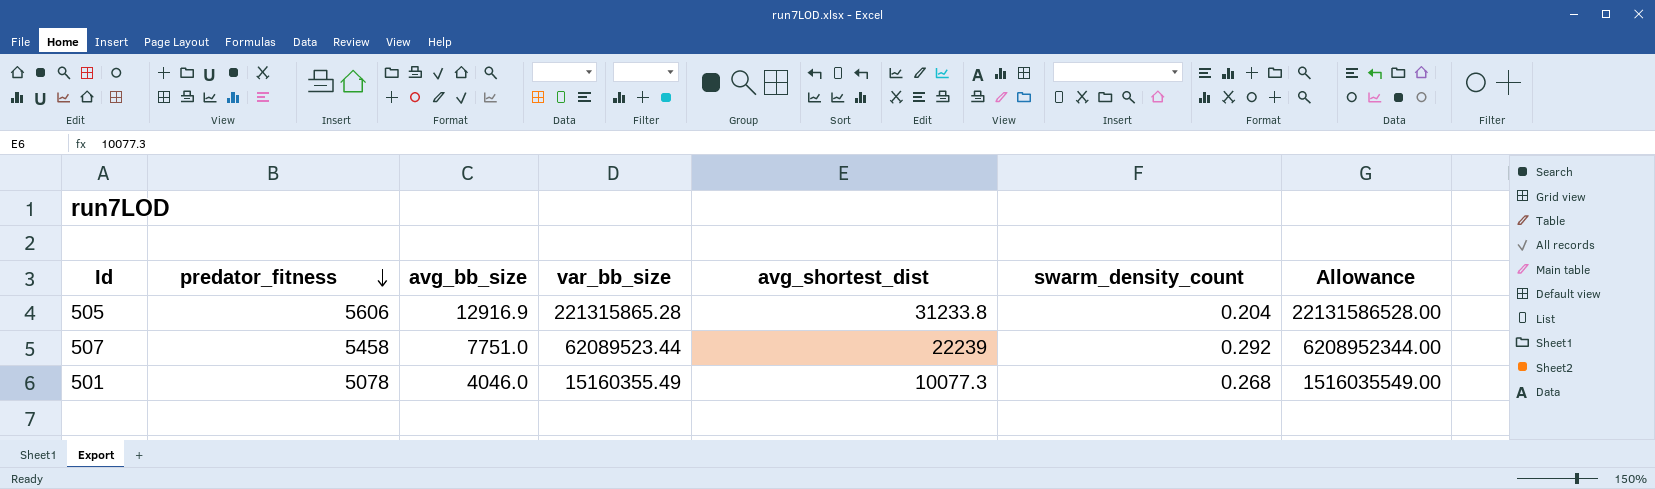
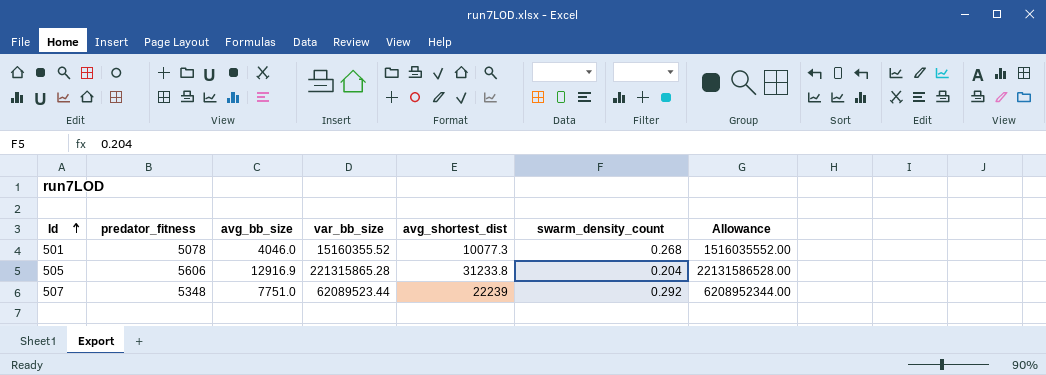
row order: predator_fitness descending -> Id ascending
501 | var_bb_size: 15160355.49 -> 15160355.52
501 | Allowance: 1516035549.00 -> 1516035552.00
507 | predator_fitness: 5458 -> 5348

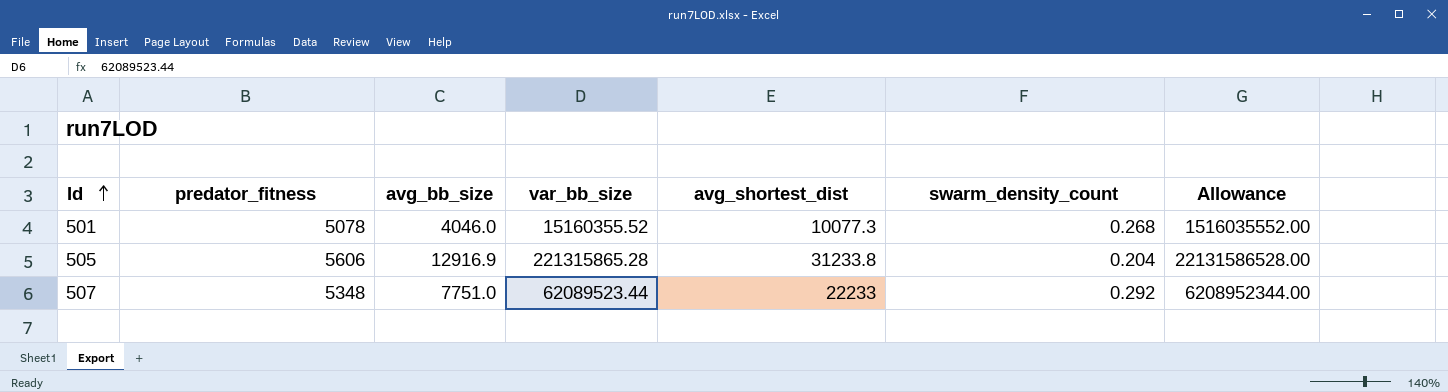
507 | avg_shortest_dist: 22239 -> 22233

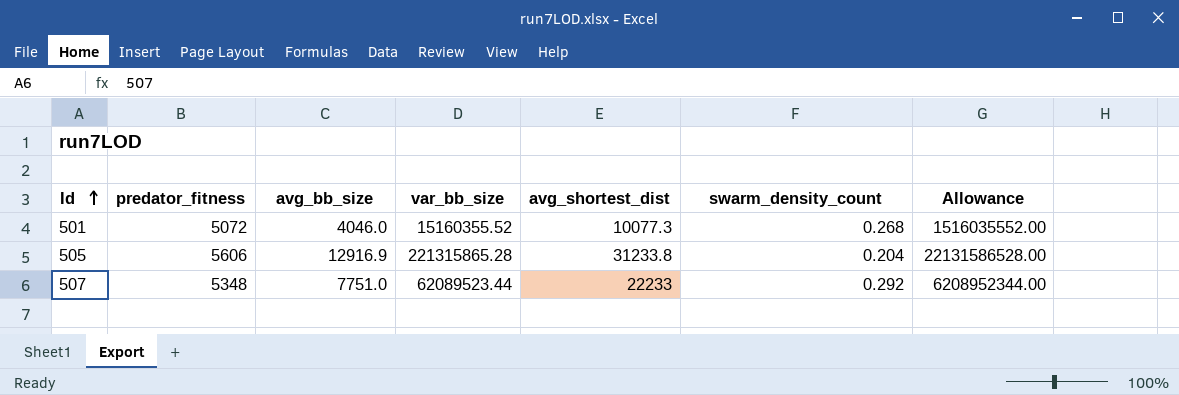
501 | predator_fitness: 5078 -> 5072

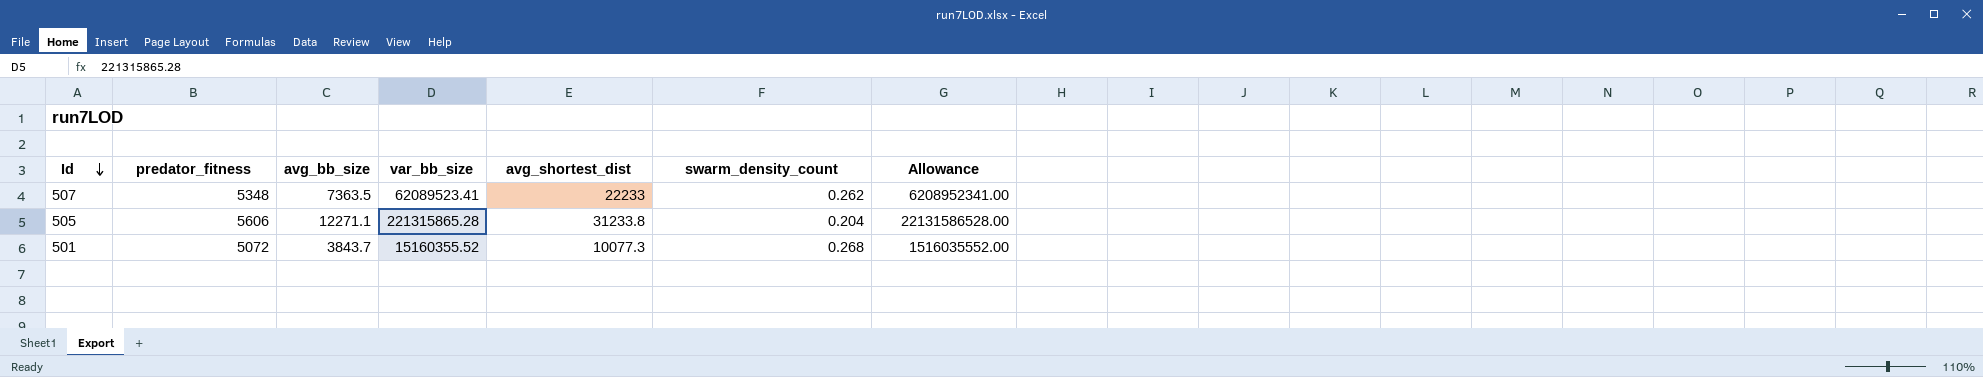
row order: Id ascending -> Id descending
507 | avg_bb_size: 7751.0 -> 7363.5
507 | var_bb_size: 62089523.44 -> 62089523.41
507 | swarm_density_count: 0.292 -> 0.262
507 | Allowance: 6208952344.00 -> 6208952341.00
505 | avg_bb_size: 12916.9 -> 12271.1
501 | avg_bb_size: 4046.0 -> 3843.7

